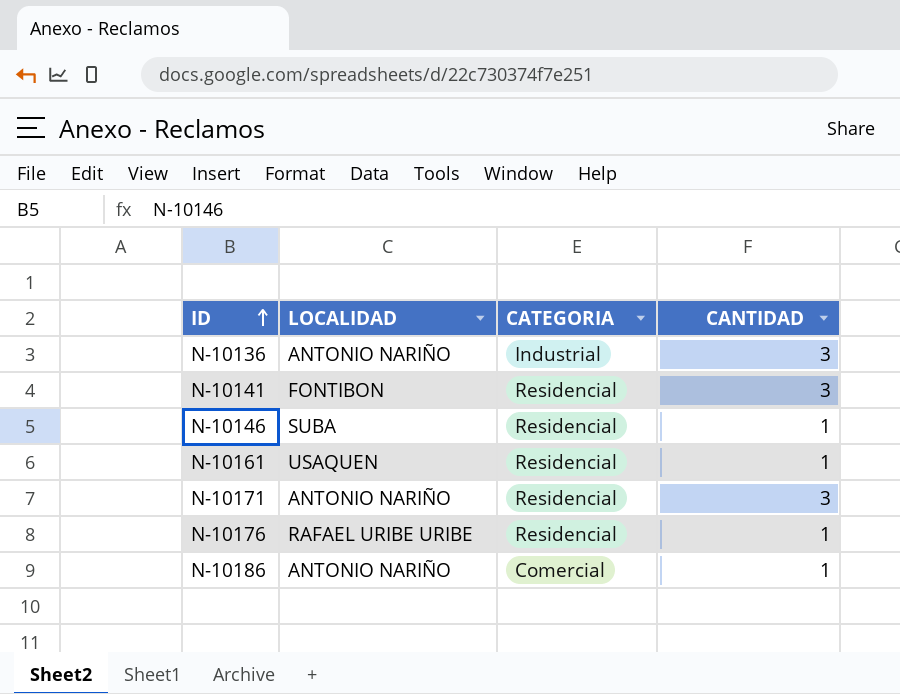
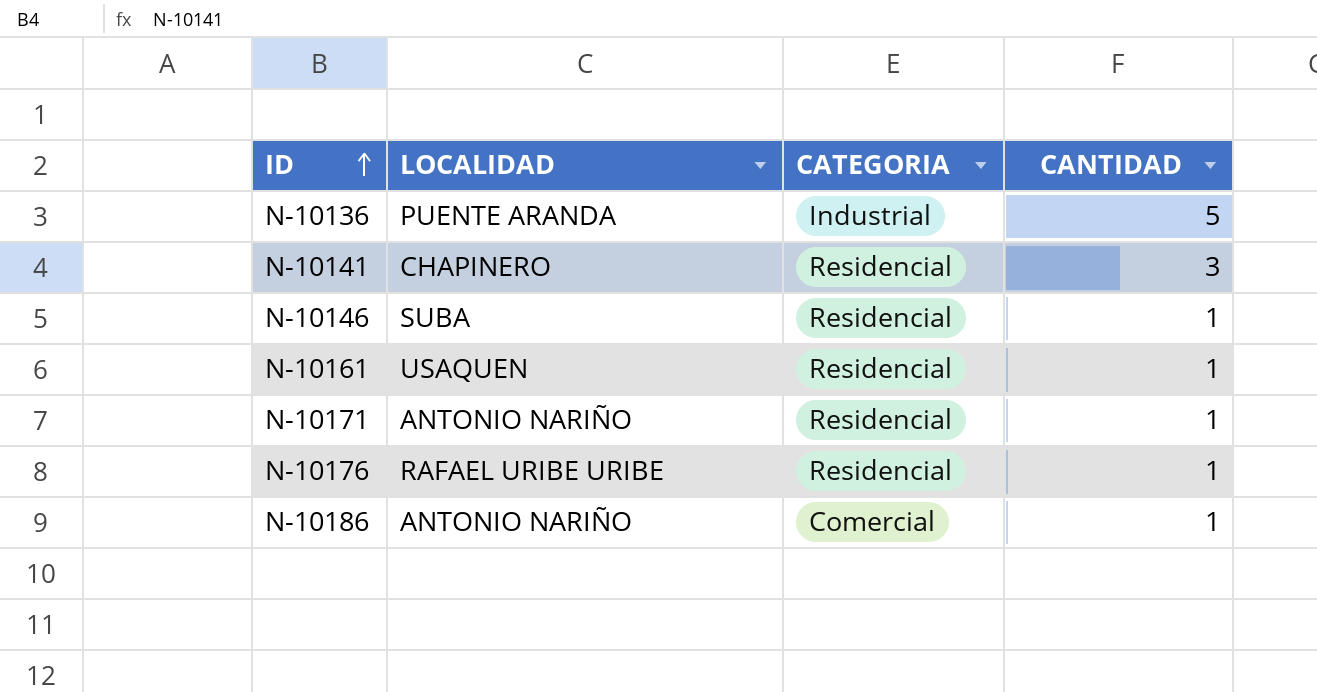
N-10136 | LOCALIDAD: ANTONIO NARIÑO -> PUENTE ARANDA
N-10136 | CANTIDAD: 3 -> 5
N-10141 | LOCALIDAD: FONTIBON -> CHAPINERO
N-10171 | CANTIDAD: 3 -> 1

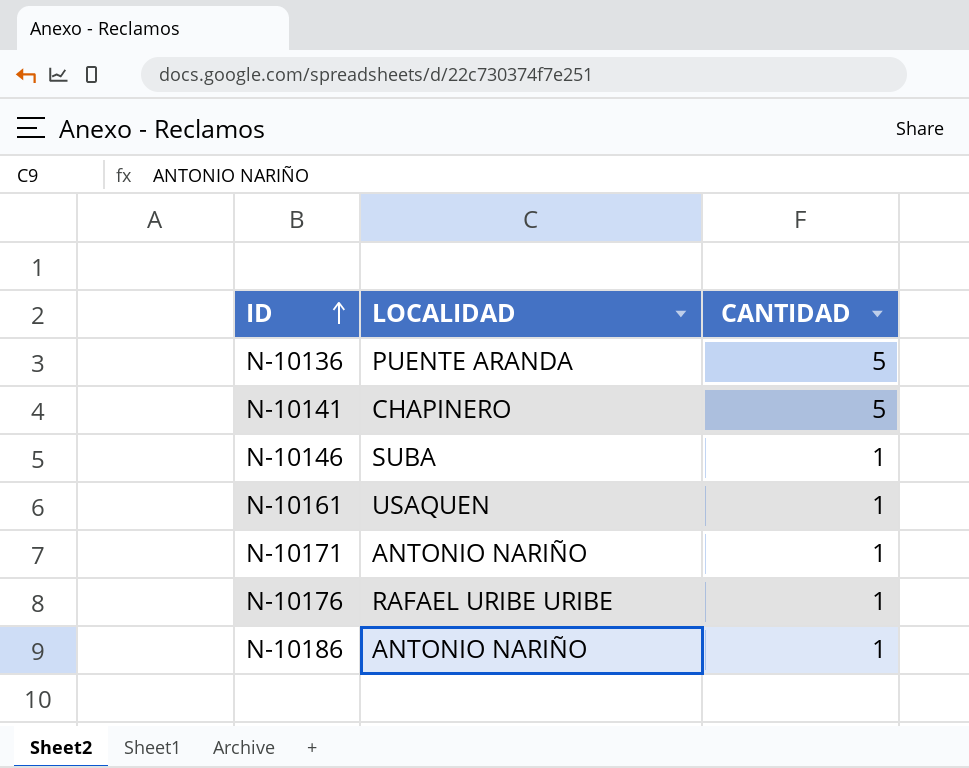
column CATEGORIA | position: 3 -> none
N-10141 | CANTIDAD: 3 -> 5

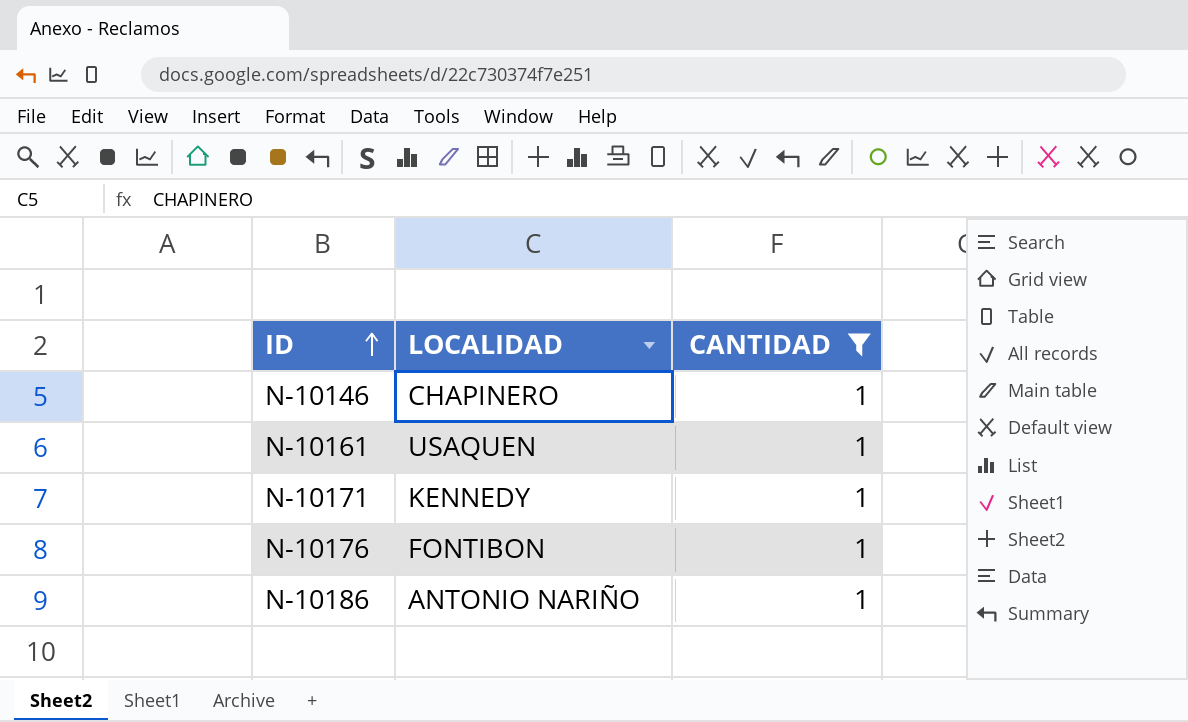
filter: none -> CANTIDAD = 1
N-10146 | LOCALIDAD: SUBA -> CHAPINERO
N-10171 | LOCALIDAD: ANTONIO NARIÑO -> KENNEDY
N-10176 | LOCALIDAD: RAFAEL URIBE URIBE -> FONTIBON

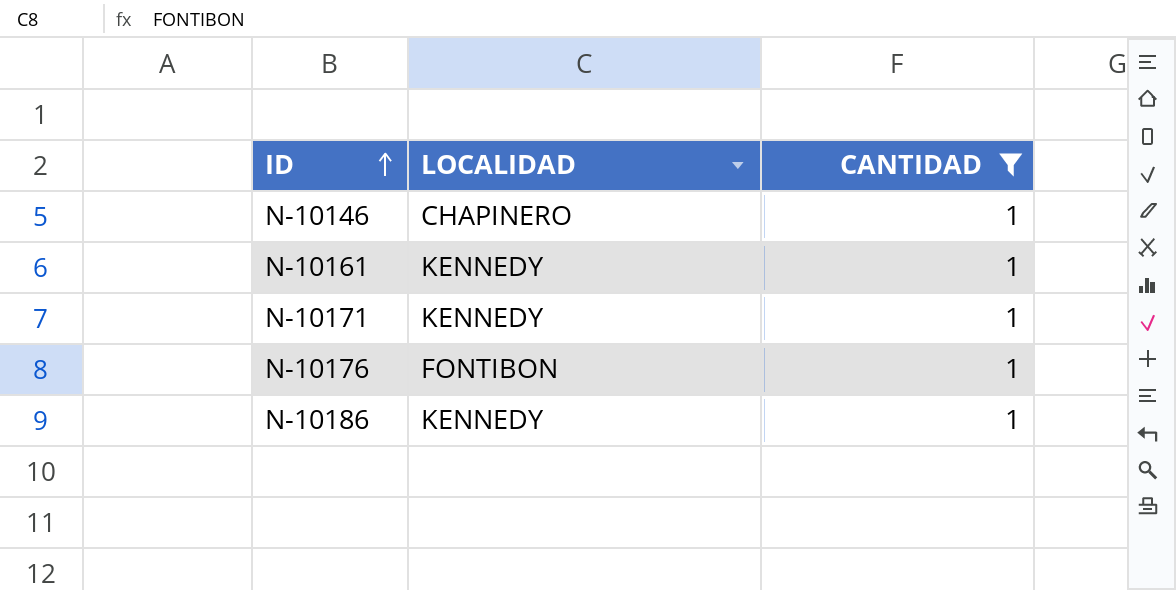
N-10161 | LOCALIDAD: USAQUEN -> KENNEDY
N-10186 | LOCALIDAD: ANTONIO NARIÑO -> KENNEDY

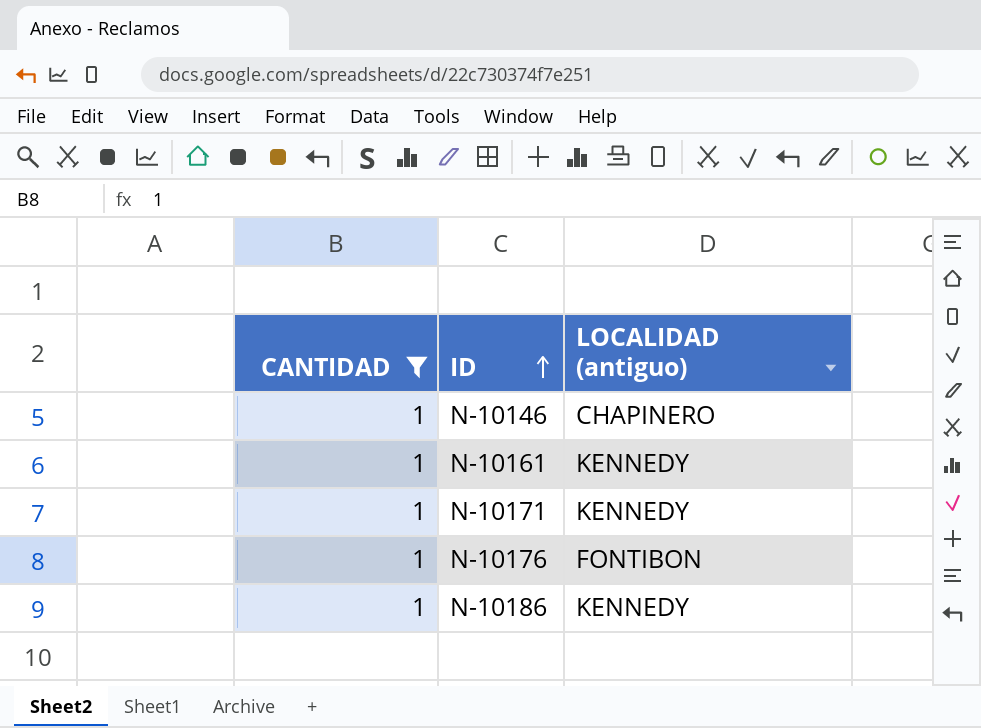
column CANTIDAD | position: 3 -> 1
column name: LOCALIDAD -> LOCALIDAD (antiguo)

